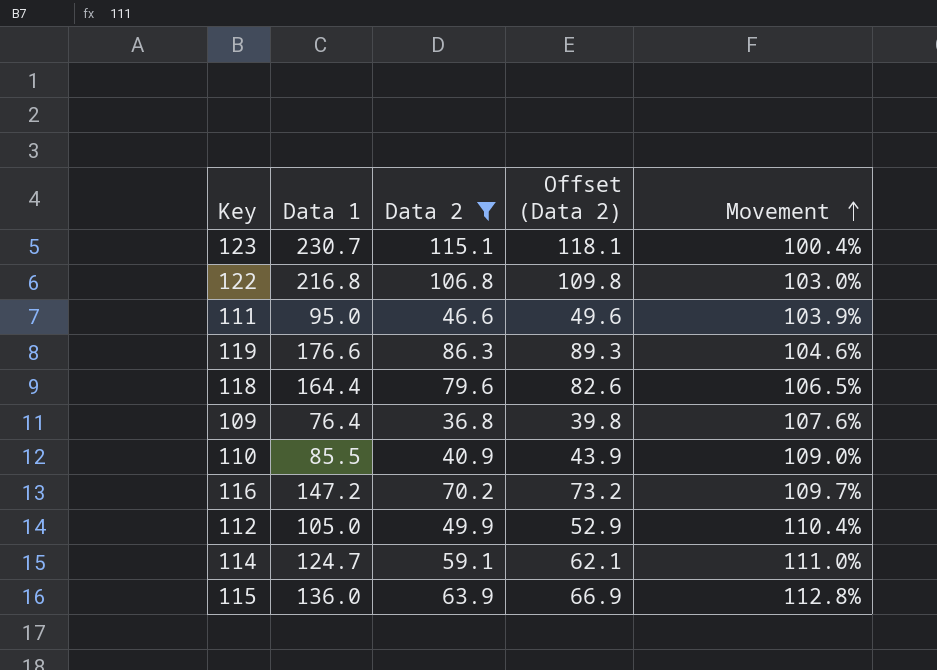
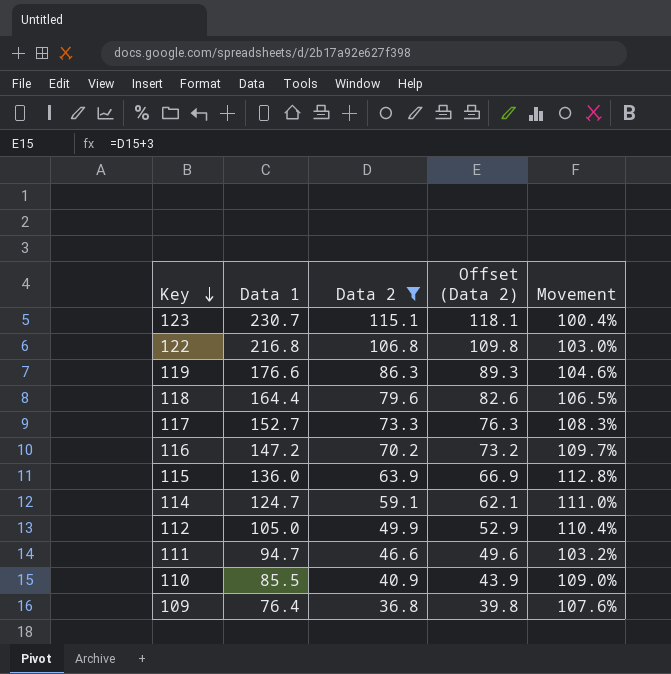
row order: Movement ascending -> Key descending
row 117: none -> 152.7 | 73.3 | 76.3 | 108.3%
111 | Data 1: 95.0 -> 94.7
111 | Movement: 103.9% -> 103.2%

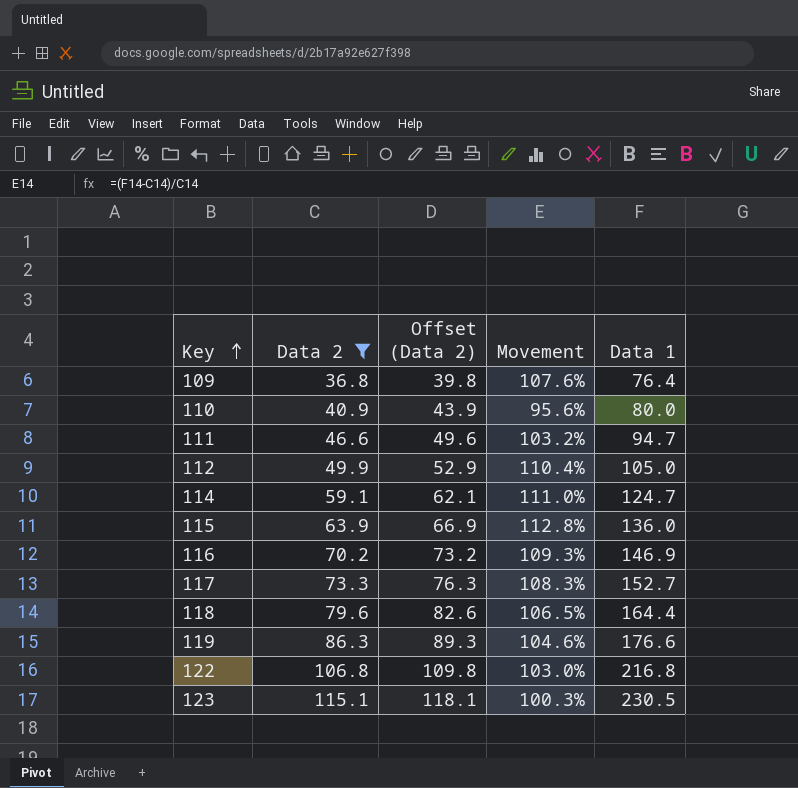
row order: Key descending -> Key ascending
column Data 1 | position: 2 -> 5
110 | Movement: 109.0% -> 95.6%
110 | Data 1: 85.5 -> 80.0
116 | Movement: 109.7% -> 109.3%
116 | Data 1: 147.2 -> 146.9
123 | Movement: 100.4% -> 100.3%
123 | Data 1: 230.7 -> 230.5

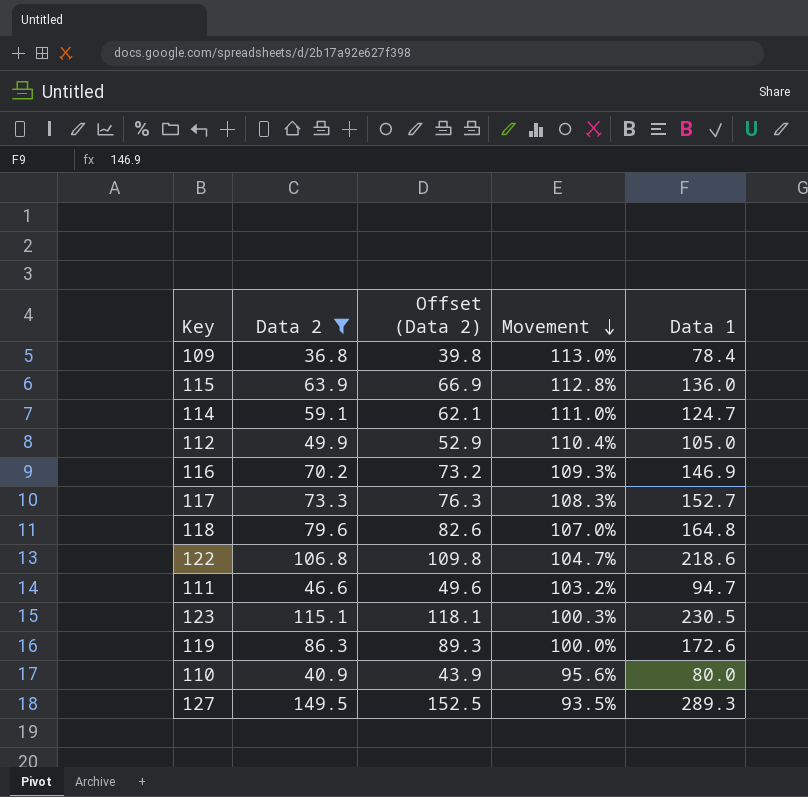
row order: Key ascending -> Movement descending
109 | Movement: 107.6% -> 113.0%
109 | Data 1: 76.4 -> 78.4
118 | Movement: 106.5% -> 107.0%
118 | Data 1: 164.4 -> 164.8
122 | Movement: 103.0% -> 104.7%
122 | Data 1: 216.8 -> 218.6
119 | Movement: 104.6% -> 100.0%
119 | Data 1: 176.6 -> 172.6
row 127: none -> 149.5 | 152.5 | 93.5% | 289.3

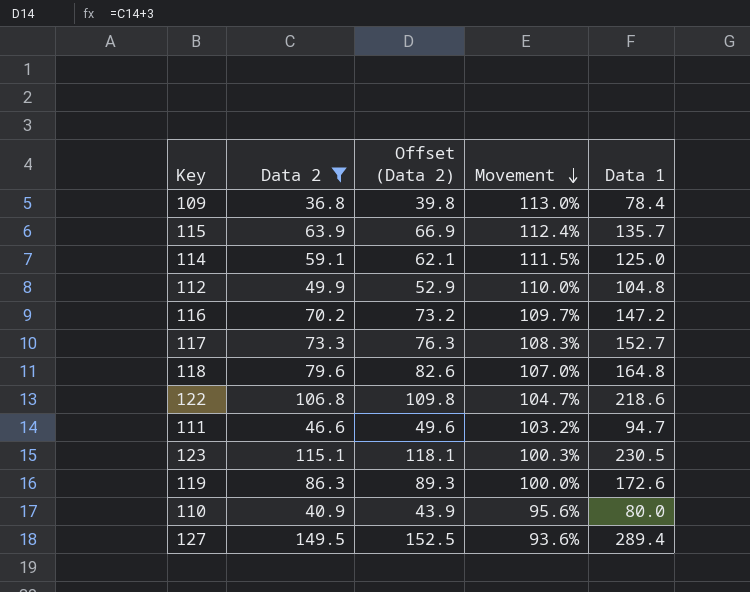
115 | Movement: 112.8% -> 112.4%
115 | Data 1: 136.0 -> 135.7
114 | Movement: 111.0% -> 111.5%
114 | Data 1: 124.7 -> 125.0
112 | Movement: 110.4% -> 110.0%
112 | Data 1: 105.0 -> 104.8
116 | Movement: 109.3% -> 109.7%
116 | Data 1: 146.9 -> 147.2
127 | Movement: 93.5% -> 93.6%
127 | Data 1: 289.3 -> 289.4

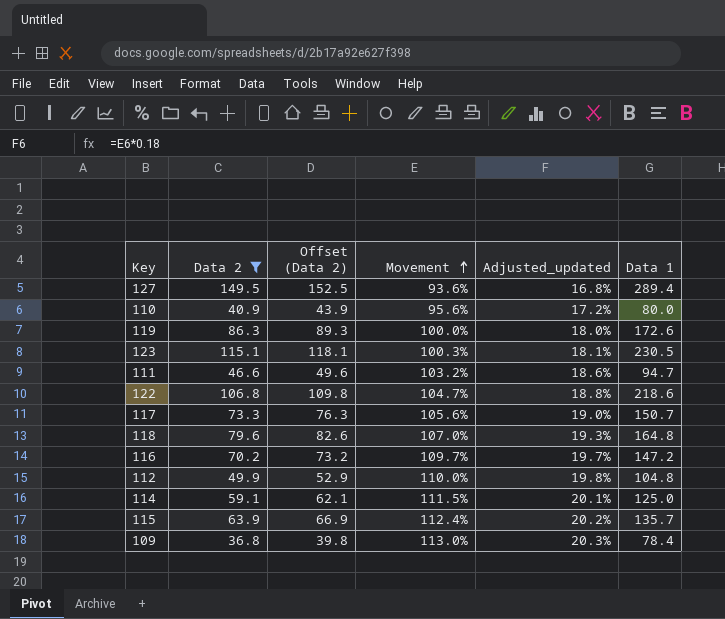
row order: Movement descending -> Movement ascending
column Adjusted_updated | formula: none -> [Movement] * 0.18
117 | Movement: 108.3% -> 105.6%
117 | Data 1: 152.7 -> 150.7

